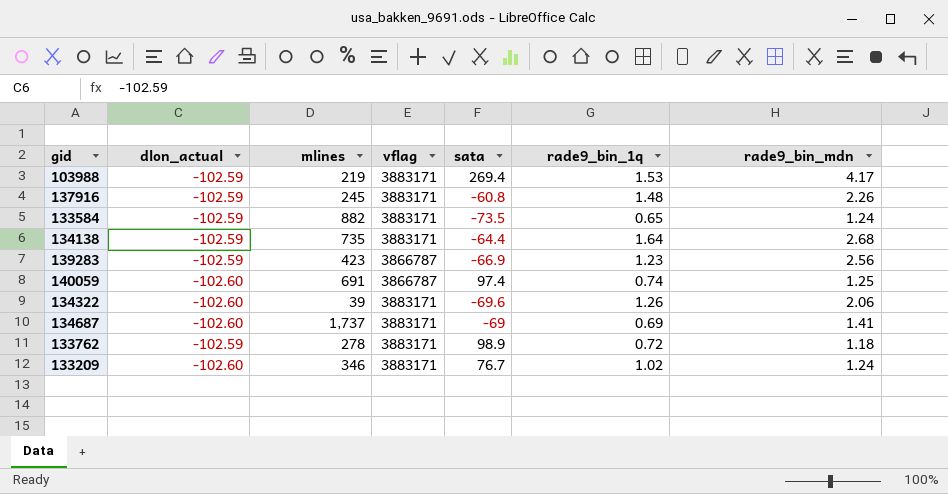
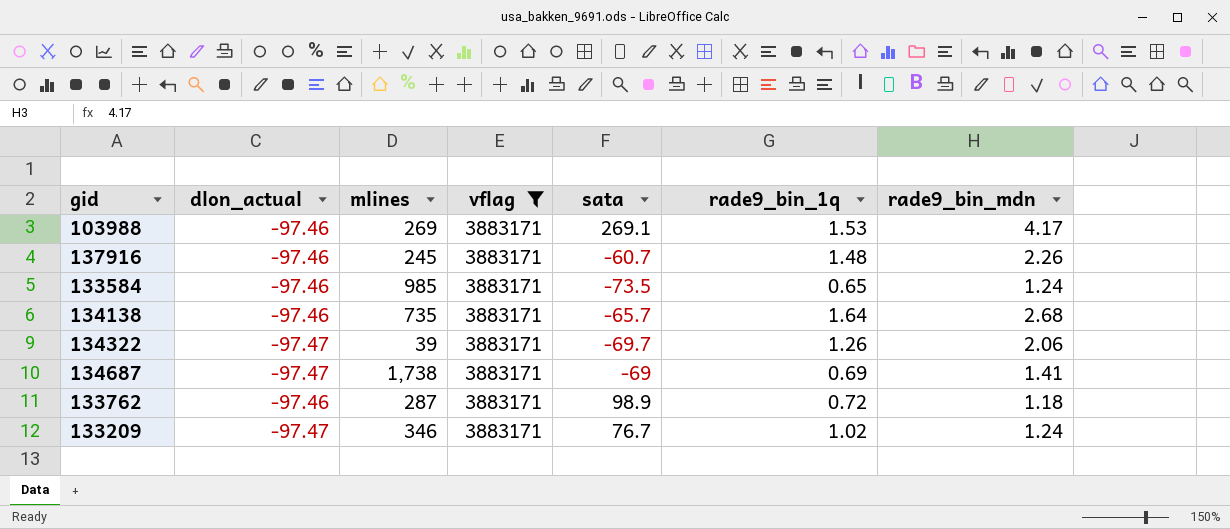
filter: none -> vflag = 3883171
103988 | dlon_actual: -102.59 -> -97.46
103988 | mlines: 219 -> 269
103988 | sata: 269.4 -> 269.1
137916 | dlon_actual: -102.59 -> -97.46
137916 | sata: -60.8 -> -60.7
133584 | dlon_actual: -102.59 -> -97.46
133584 | mlines: 882 -> 985
134138 | dlon_actual: -102.59 -> -97.46
134138 | sata: -64.4 -> -65.7
134322 | dlon_actual: -102.60 -> -97.47
134322 | sata: -69.6 -> -69.7
134687 | dlon_actual: -102.60 -> -97.47
134687 | mlines: 1,737 -> 1,738
133762 | dlon_actual: -102.59 -> -97.46
133762 | mlines: 278 -> 287
133209 | dlon_actual: -102.60 -> -97.47

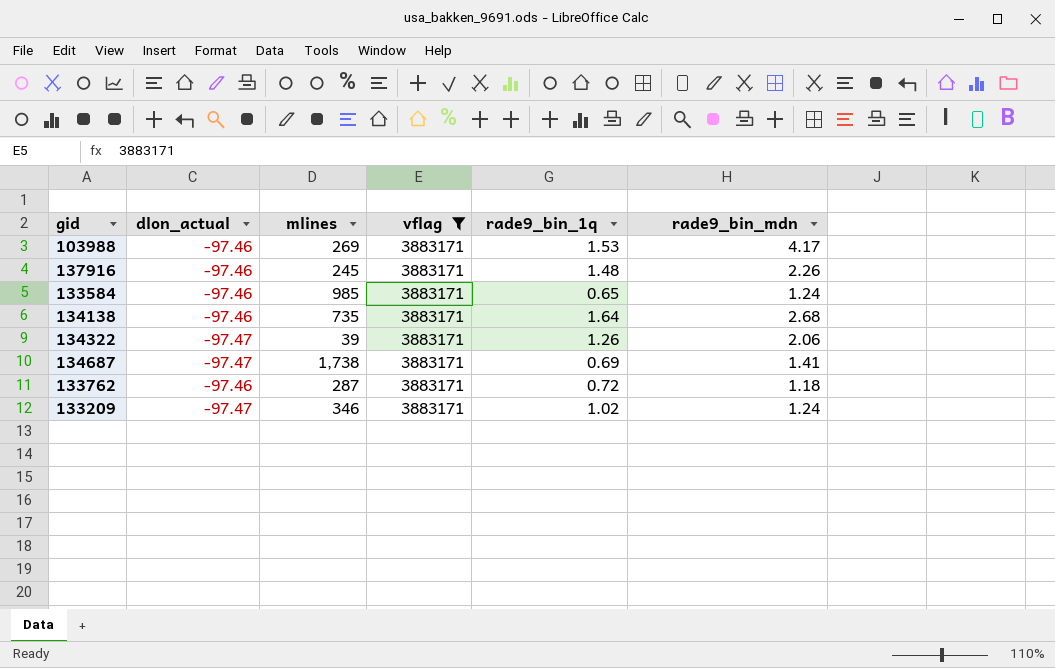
column sata | position: 5 -> none

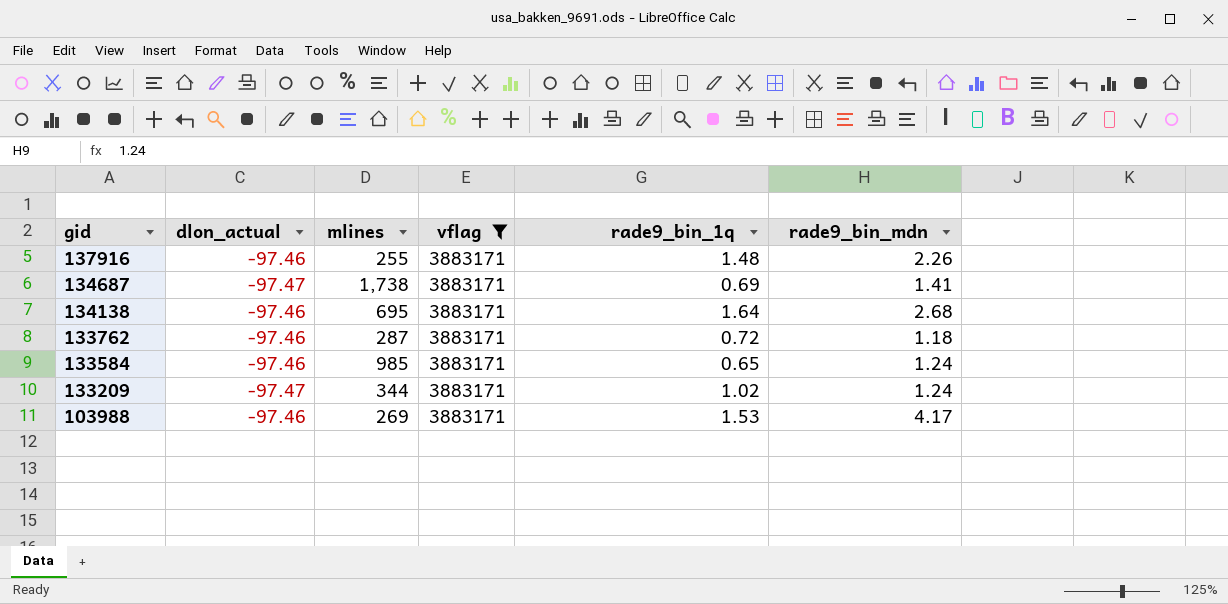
row order: none -> gid descending
row 134322: -97.47 | 39 | 3883171 | 1.26 | 2.06 -> none
137916 | mlines: 245 -> 255
134138 | mlines: 735 -> 695
133209 | mlines: 346 -> 344

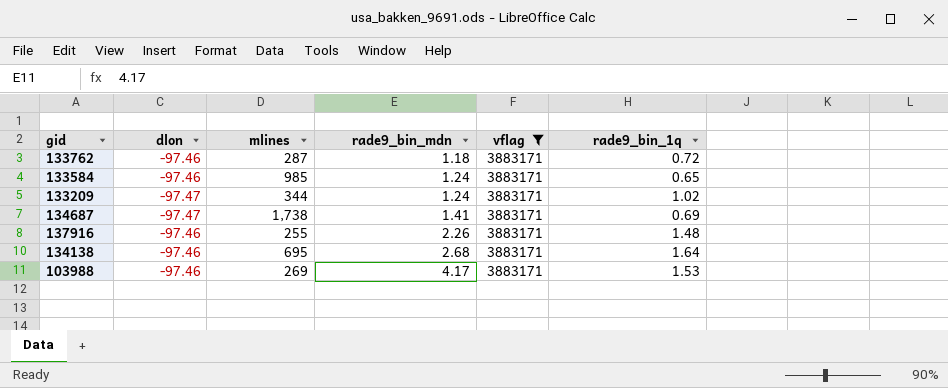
row order: gid descending -> rade9_bin_mdn ascending
column name: dlon_actual -> dlon
column rade9_bin_mdn | position: 6 -> 4

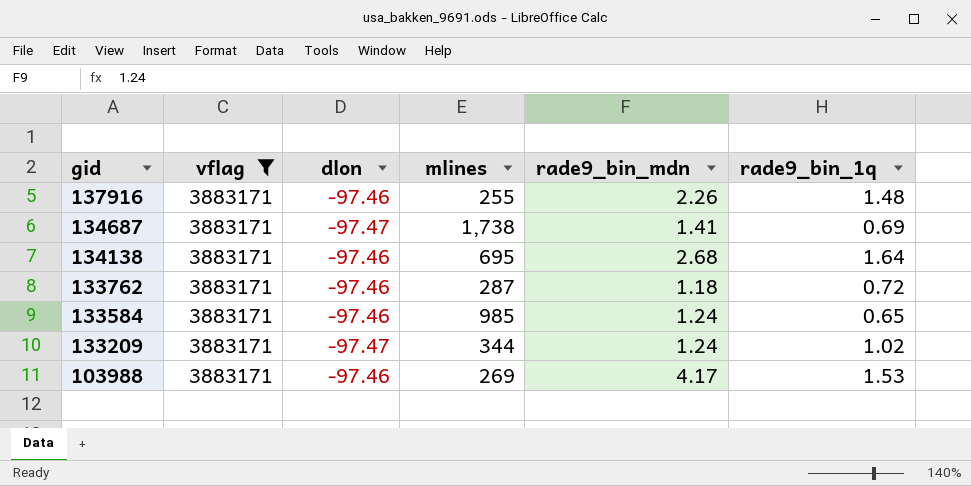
row order: rade9_bin_mdn ascending -> gid descending
column vflag | position: 5 -> 2

